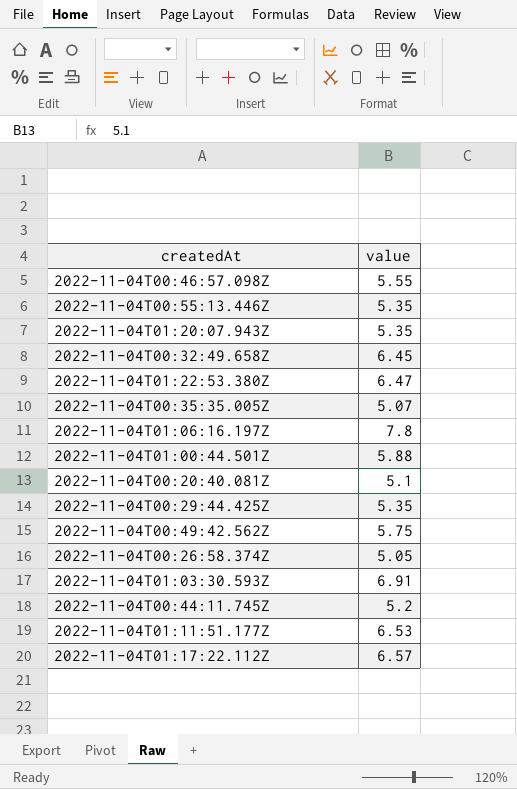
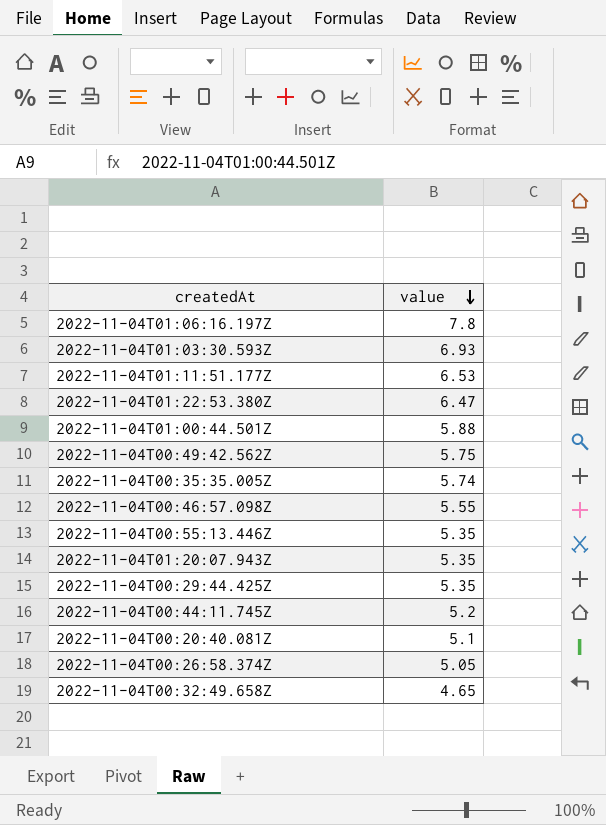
row order: none -> value descending
row 2022-11-04T01:17:22.112Z: 6.57 -> none
2022-11-04T01:03:30.593Z | value: 6.91 -> 6.93
2022-11-04T00:35:35.005Z | value: 5.07 -> 5.74
2022-11-04T00:32:49.658Z | value: 6.45 -> 4.65

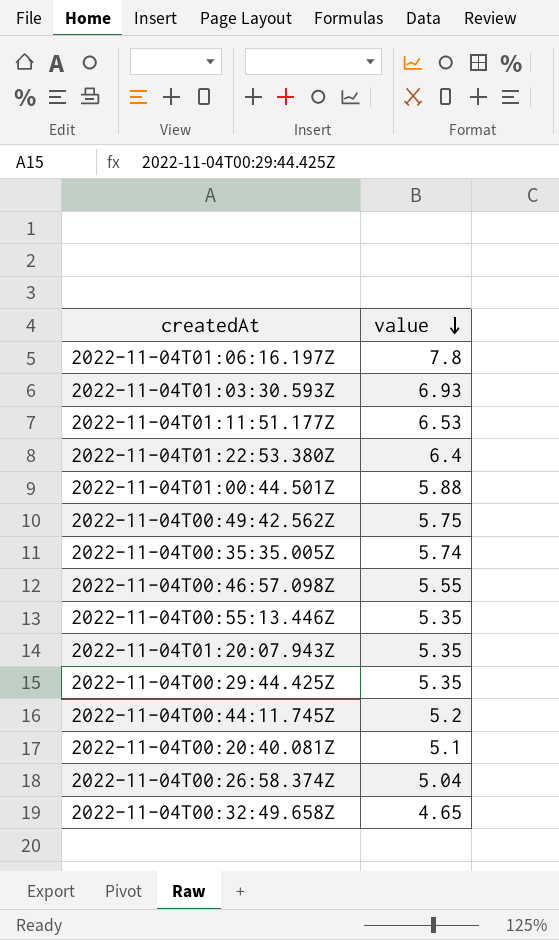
2022-11-04T01:22:53.380Z | value: 6.47 -> 6.4
2022-11-04T00:26:58.374Z | value: 5.05 -> 5.04

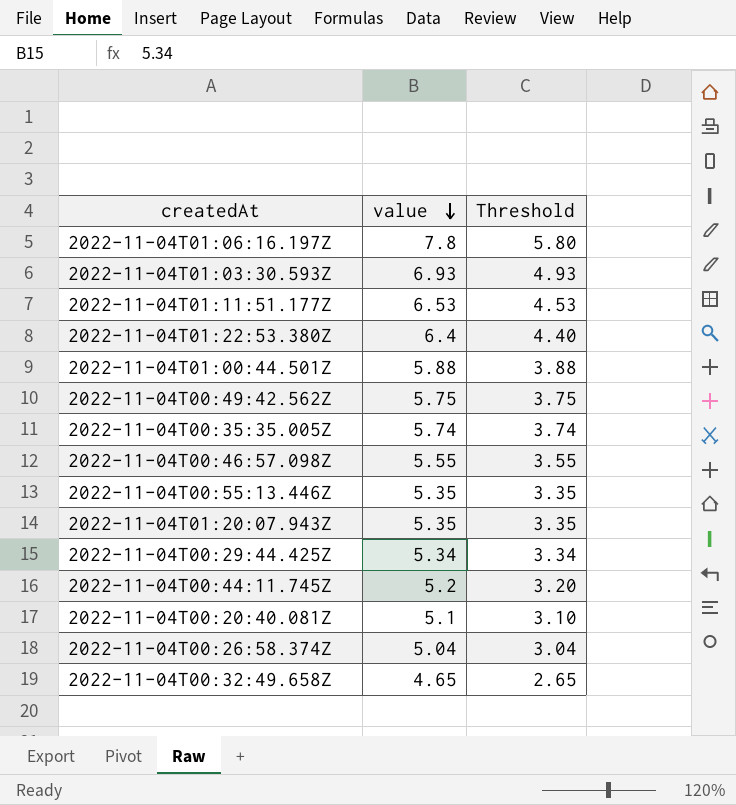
column Threshold | formula: none -> [value] - 2
2022-11-04T00:29:44.425Z | value: 5.35 -> 5.34

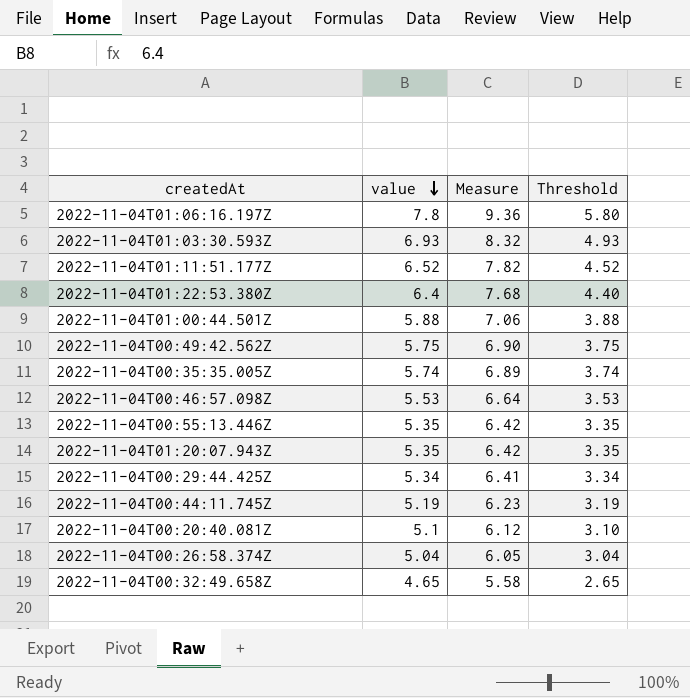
column Measure | formula: none -> [value] * 1.2
2022-11-04T01:11:51.177Z | value: 6.53 -> 6.52
2022-11-04T01:11:51.177Z | Threshold: 4.53 -> 4.52
2022-11-04T00:46:57.098Z | value: 5.55 -> 5.53
2022-11-04T00:46:57.098Z | Threshold: 3.55 -> 3.53
2022-11-04T00:44:11.745Z | value: 5.2 -> 5.19
2022-11-04T00:44:11.745Z | Threshold: 3.20 -> 3.19

